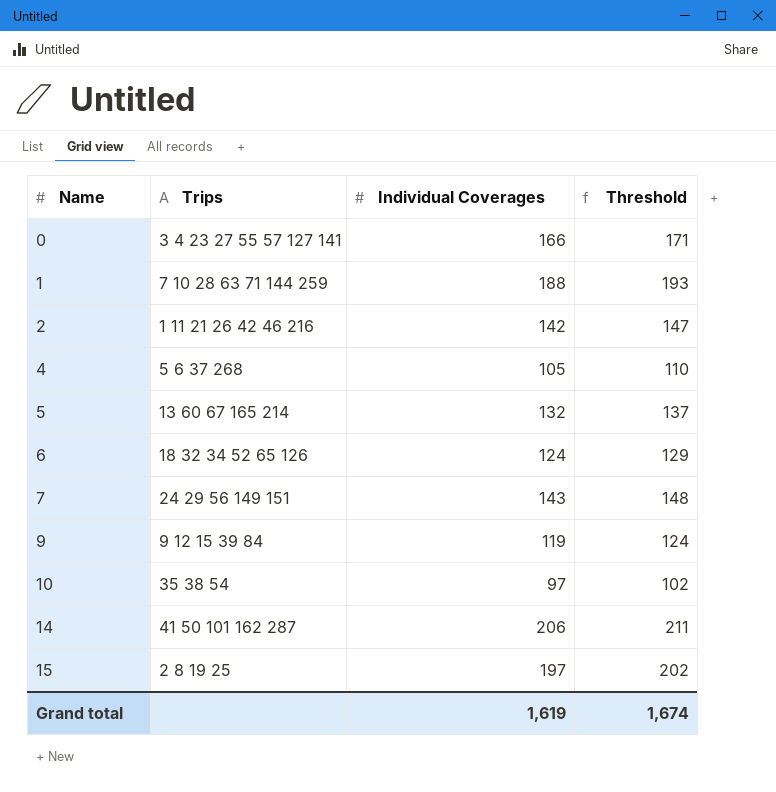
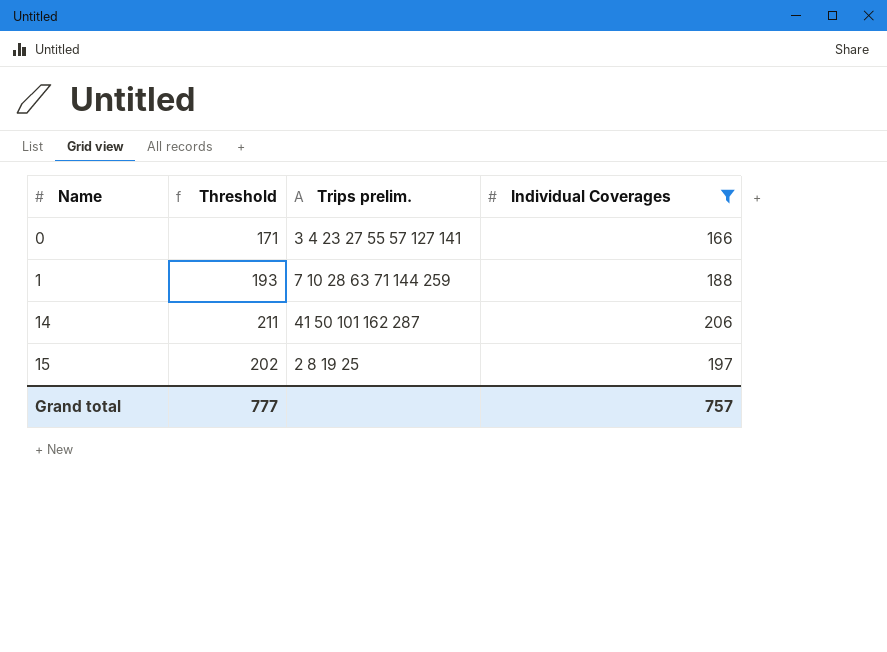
filter: none -> Individual Coverages >= 166
column Threshold | position: 4 -> 2
column name: Trips -> Trips prelim.
Grand total | Threshold: 1,674 -> 777
Grand total | Individual Coverages: 1,619 -> 757

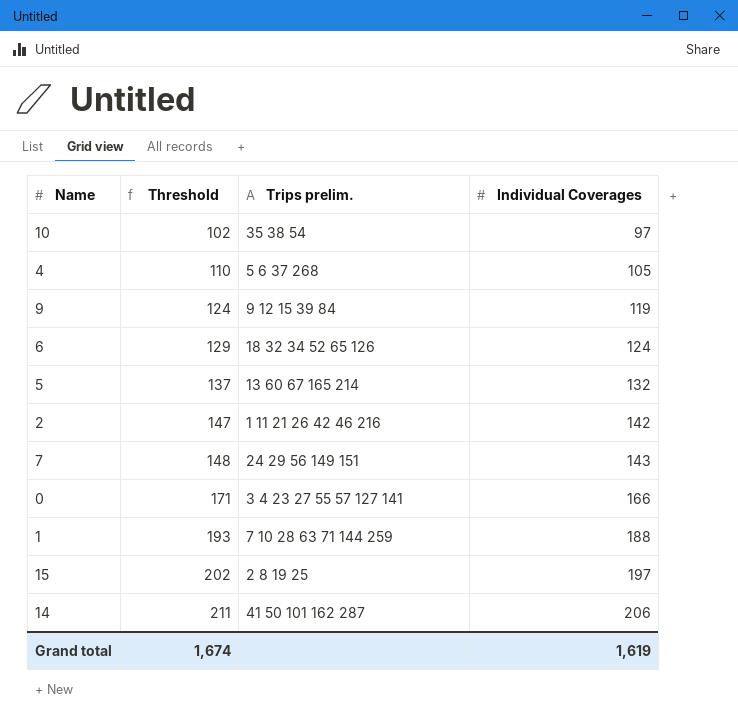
filter: Individual Coverages >= 166 -> none
row order: Name ascending -> Threshold ascending
Grand total | Threshold: 777 -> 1,674
Grand total | Individual Coverages: 757 -> 1,619

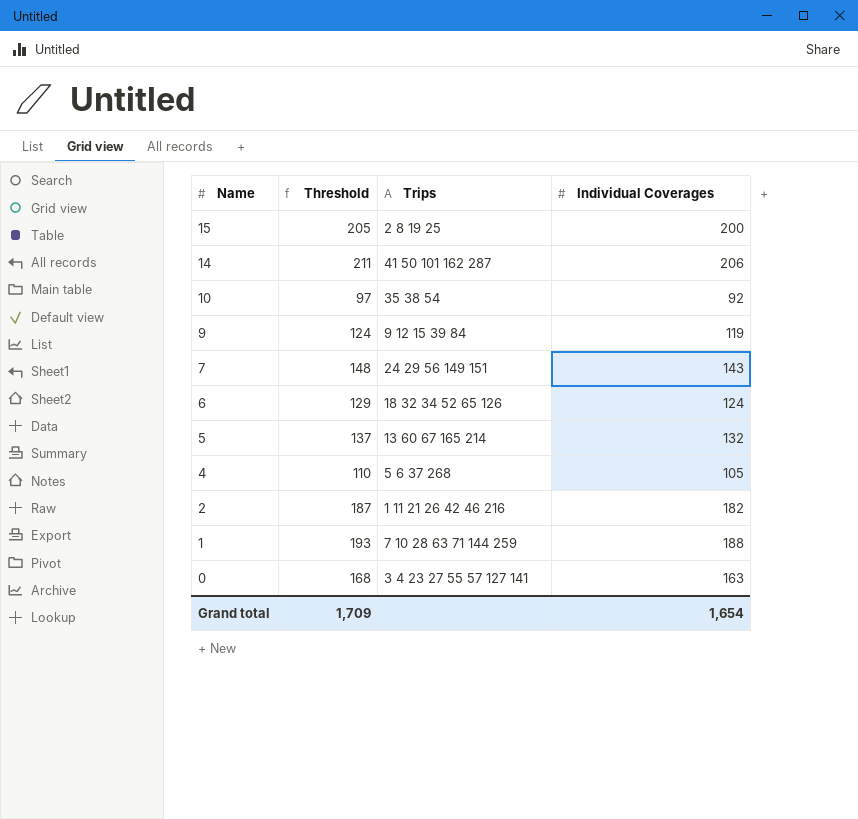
row order: Threshold ascending -> Name descending
column name: Trips prelim. -> Trips
15 | Threshold: 202 -> 205
15 | Individual Coverages: 197 -> 200
10 | Threshold: 102 -> 97
10 | Individual Coverages: 97 -> 92
2 | Threshold: 147 -> 187
2 | Individual Coverages: 142 -> 182
0 | Threshold: 171 -> 168
0 | Individual Coverages: 166 -> 163
Grand total | Threshold: 1,674 -> 1,709
Grand total | Individual Coverages: 1,619 -> 1,654

